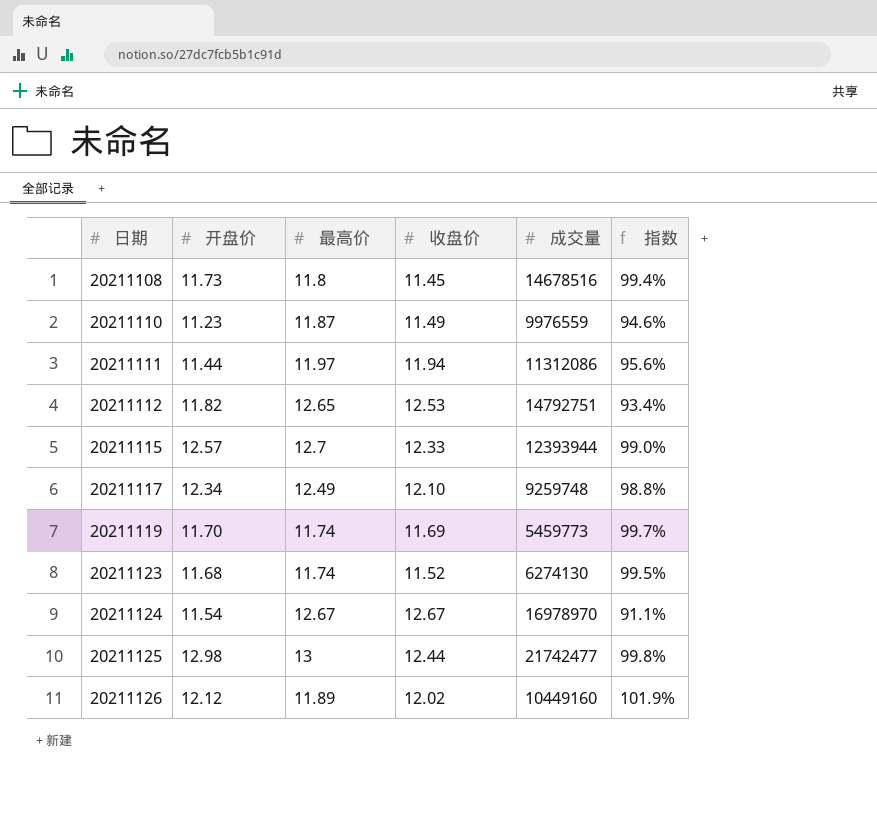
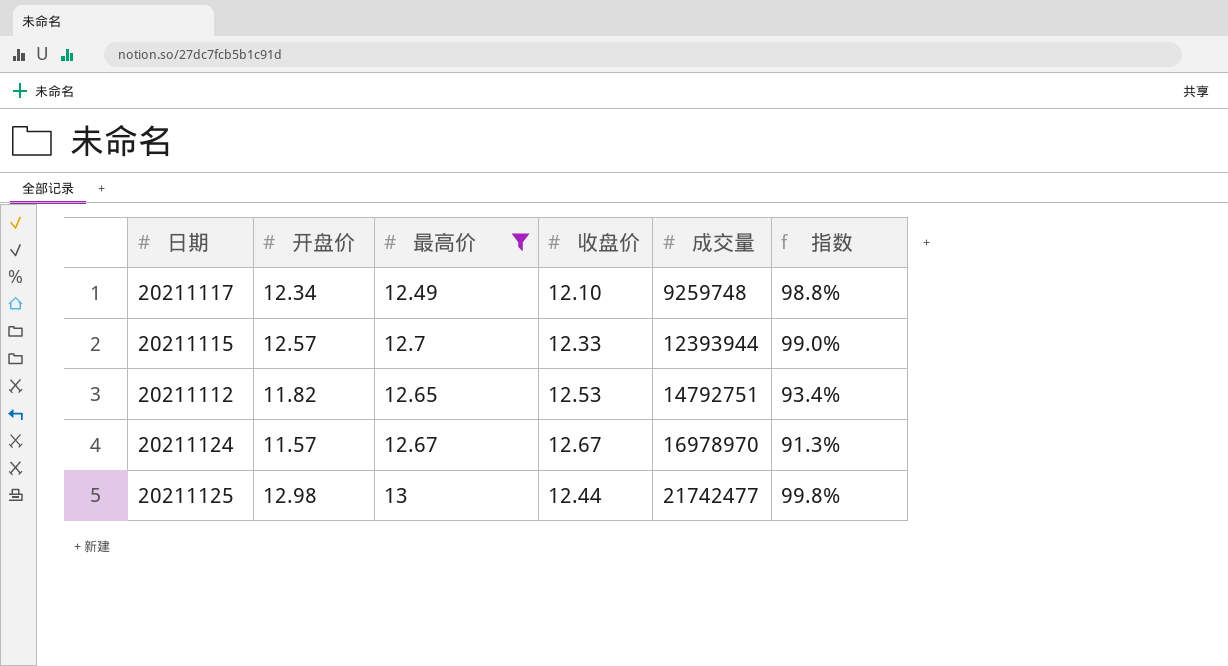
filter: none -> 最高价 >= 12.49
row order: 日期 ascending -> 成交量 ascending
20211124 | 开盘价: 11.54 -> 11.57
20211124 | 指数: 91.1% -> 91.3%

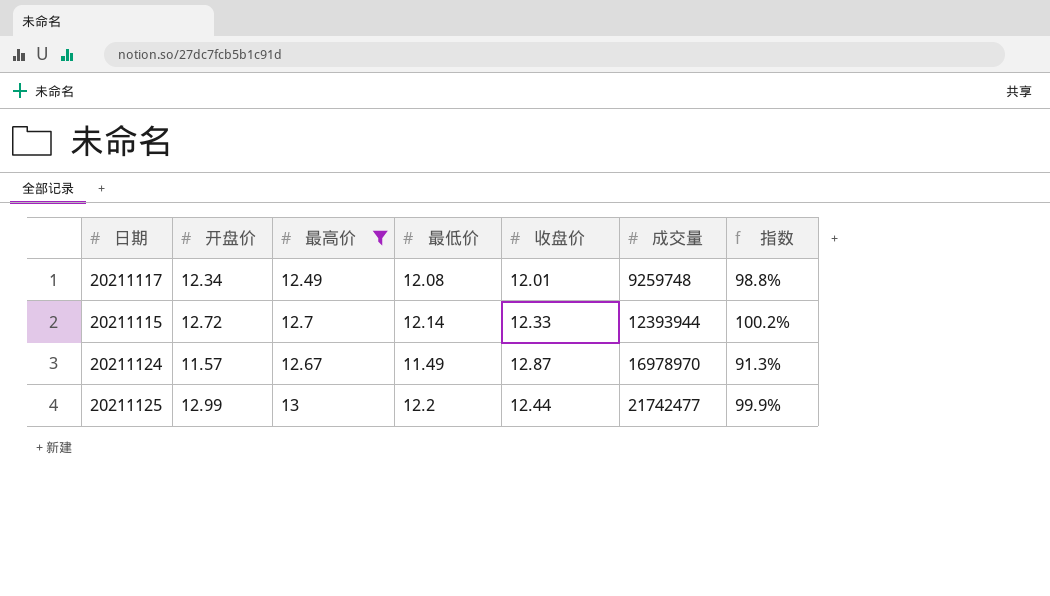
column 最低价 | position: none -> 4
row 20211112: 11.82 | 12.65 | 12.53 | 14792751 | 93.4% -> none
20211117 | 收盘价: 12.10 -> 12.01
20211115 | 开盘价: 12.57 -> 12.72
20211115 | 指数: 99.0% -> 100.2%
20211124 | 收盘价: 12.67 -> 12.87
20211125 | 开盘价: 12.98 -> 12.99
20211125 | 指数: 99.8% -> 99.9%

